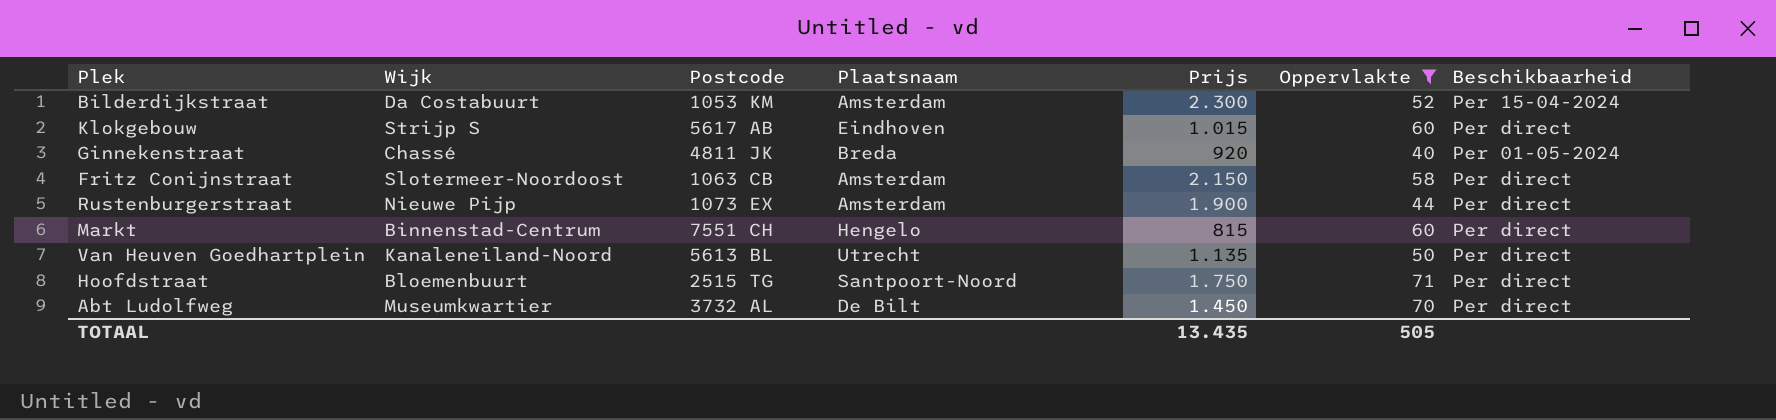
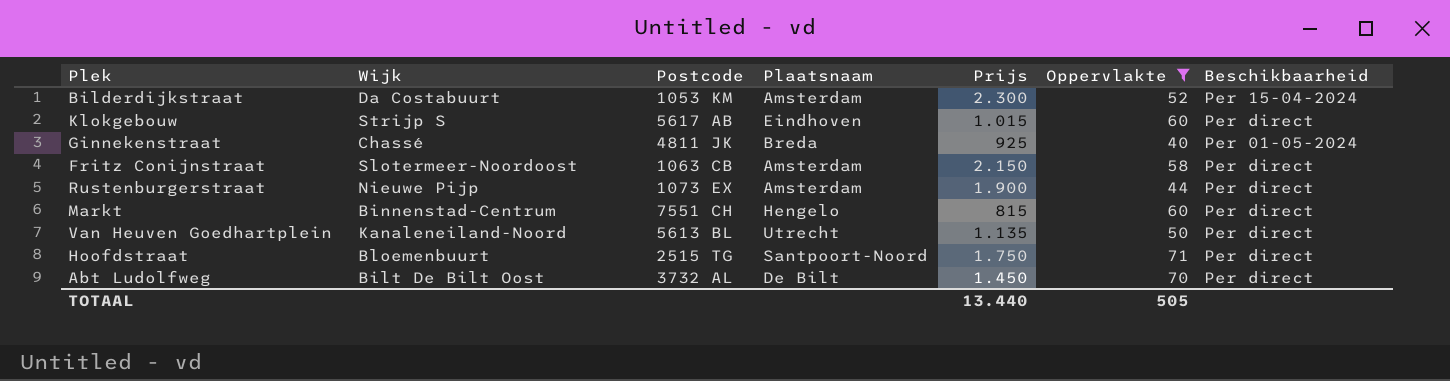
Ginnekenstraat | Prijs: 920 -> 925
Abt Ludolfweg | Wijk: Museumkwartier -> Bilt De Bilt Oost
TOTAAL | Prijs: 13.435 -> 13.440

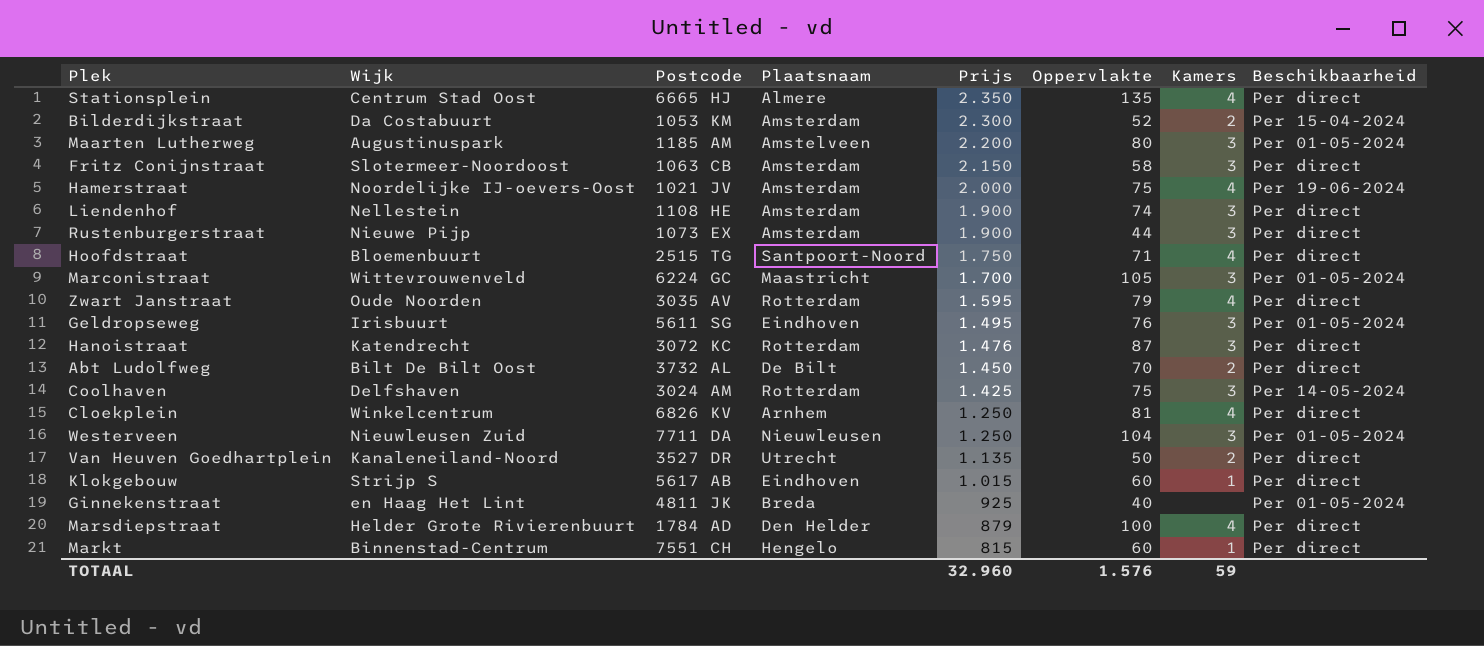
filter: Oppervlakte <= 71 -> none
row order: none -> Prijs descending
column Kamers | position: none -> 7
Van Heuven Goedhartplein | Postcode: 5613 BL -> 3527 DR
Ginnekenstraat | Wijk: Chassé -> en Haag Het Lint
TOTAAL | Prijs: 13.440 -> 32.960
TOTAAL | Oppervlakte: 505 -> 1.576

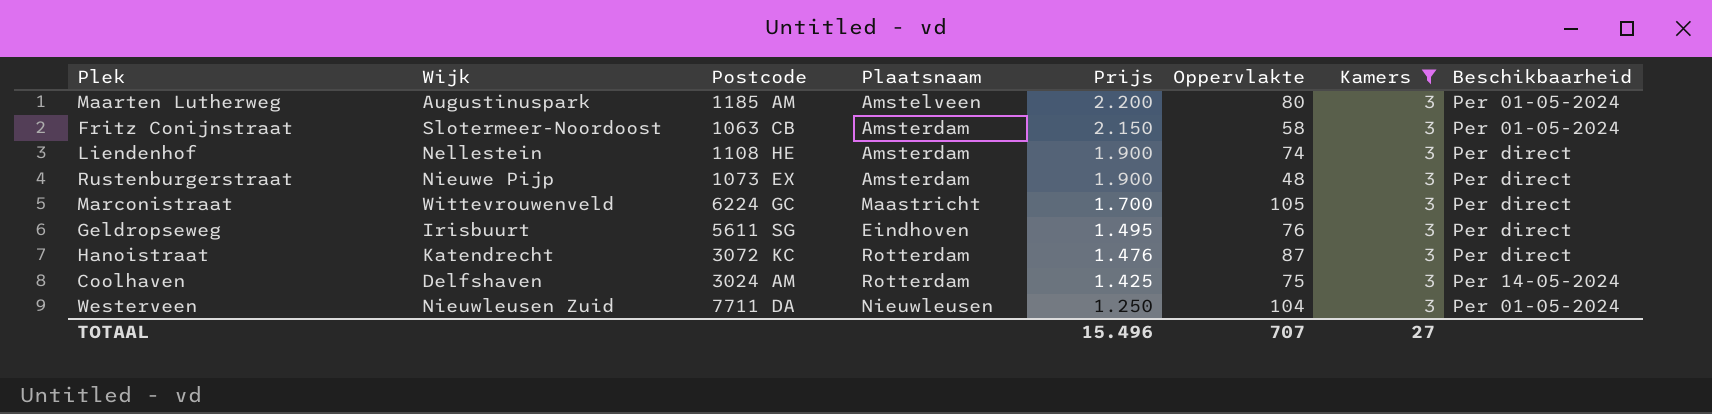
filter: none -> Kamers = 3
Fritz Conijnstraat | Beschikbaarheid: Per direct -> Per 01-05-2024
Rustenburgerstraat | Oppervlakte: 44 -> 48
Marconistraat | Beschikbaarheid: Per 01-05-2024 -> Per direct
Geldropseweg | Beschikbaarheid: Per 01-05-2024 -> Per direct
TOTAAL | Prijs: 32.960 -> 15.496
TOTAAL | Oppervlakte: 1.576 -> 707
TOTAAL | Kamers: 59 -> 27

